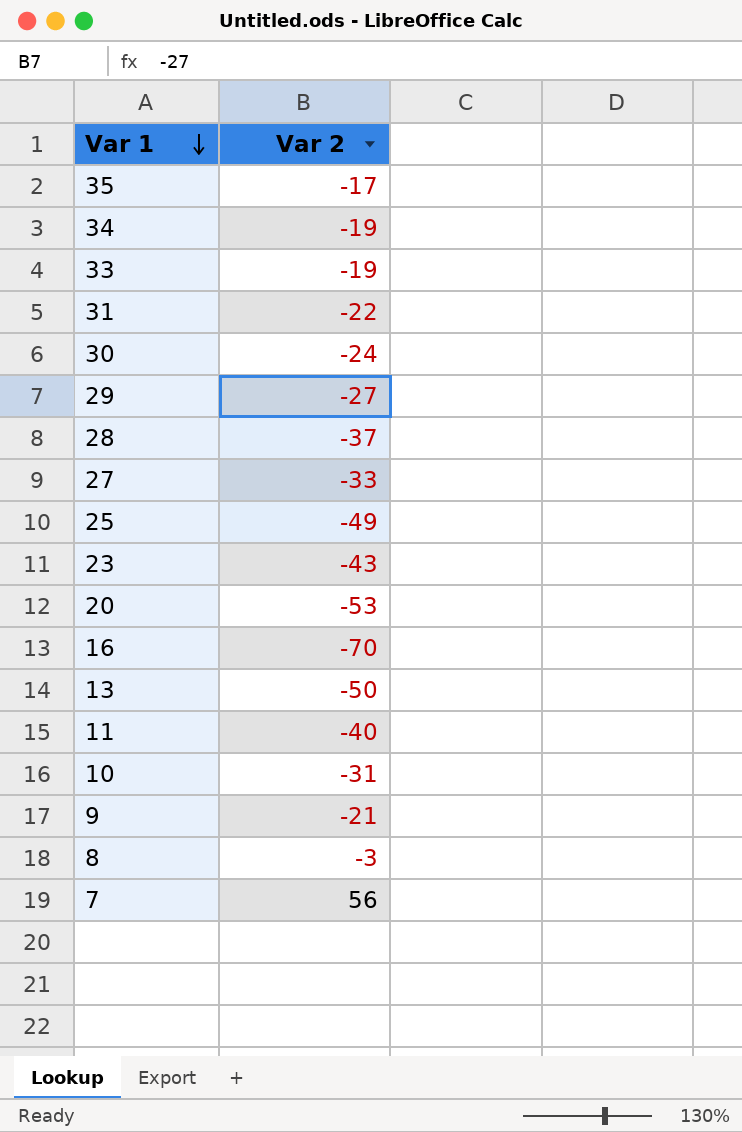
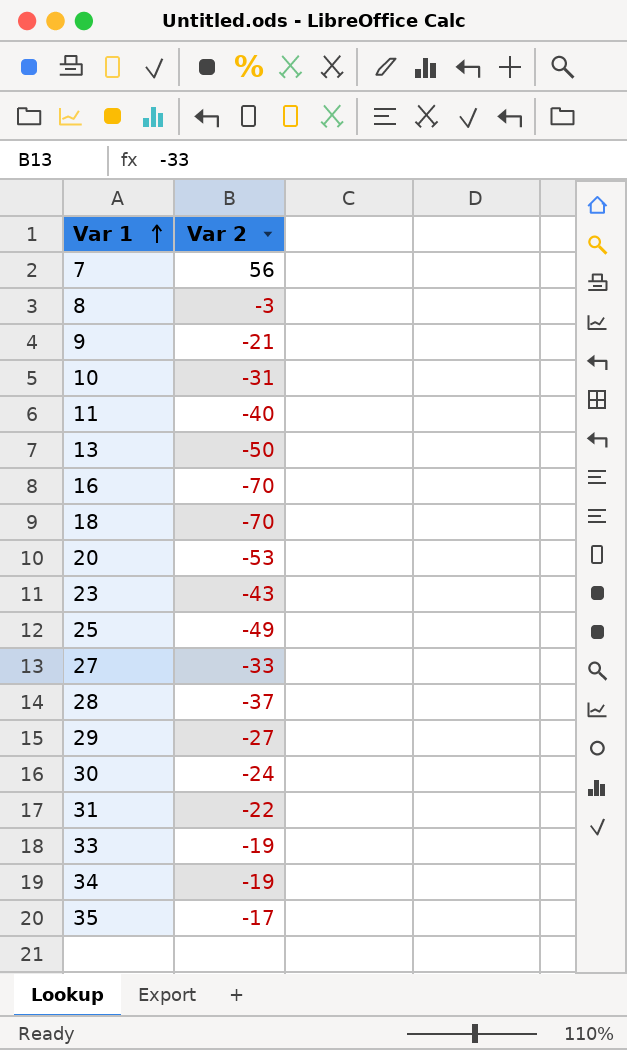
row order: Var 1 descending -> Var 1 ascending
row 18: none -> -70

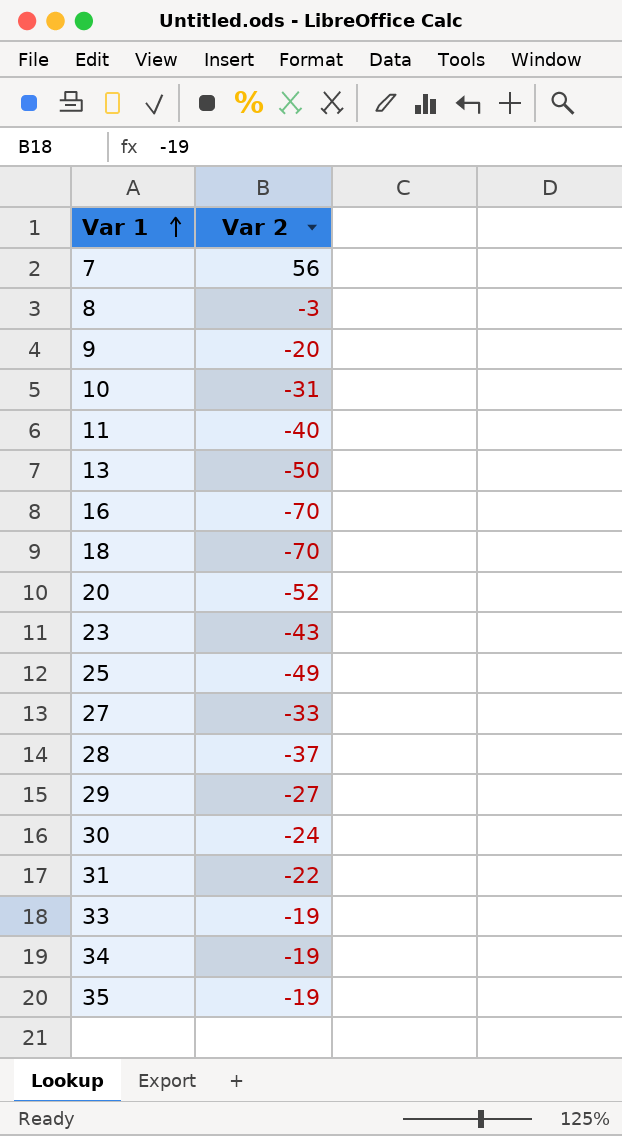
9 | Var 2: -21 -> -20
20 | Var 2: -53 -> -52
35 | Var 2: -17 -> -19

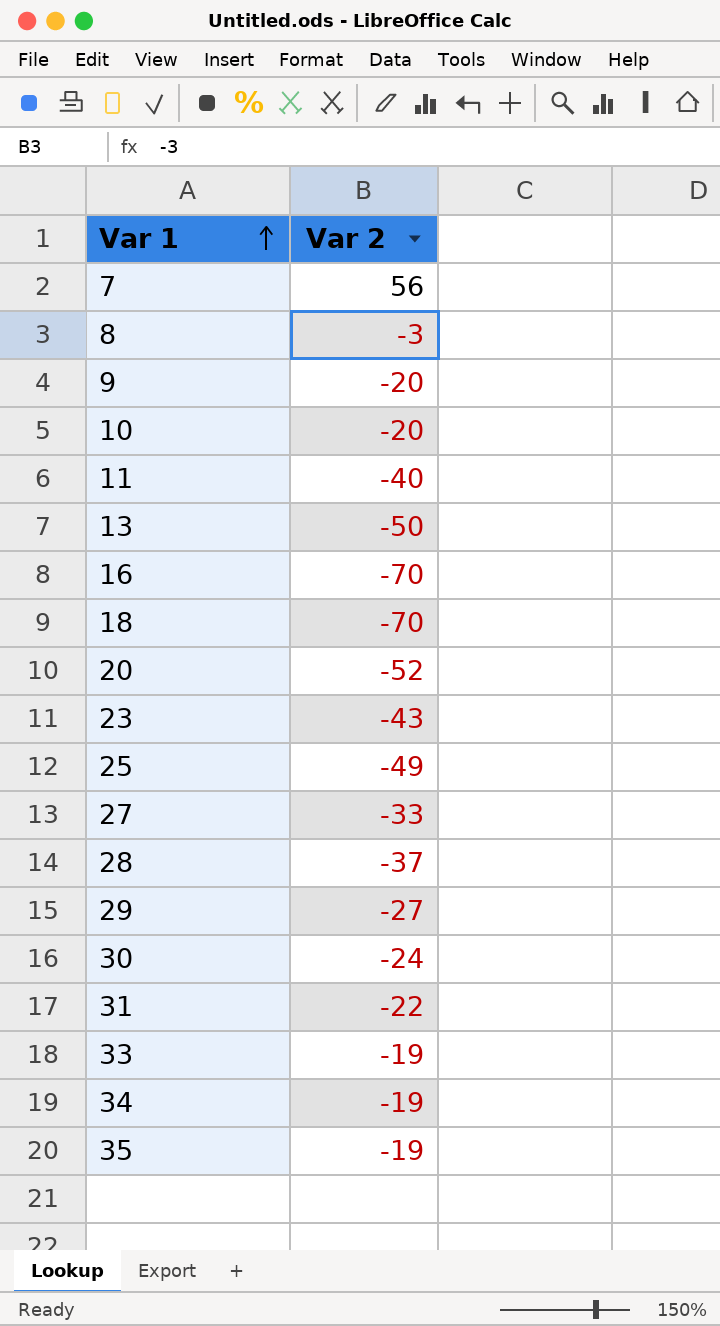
10 | Var 2: -31 -> -20

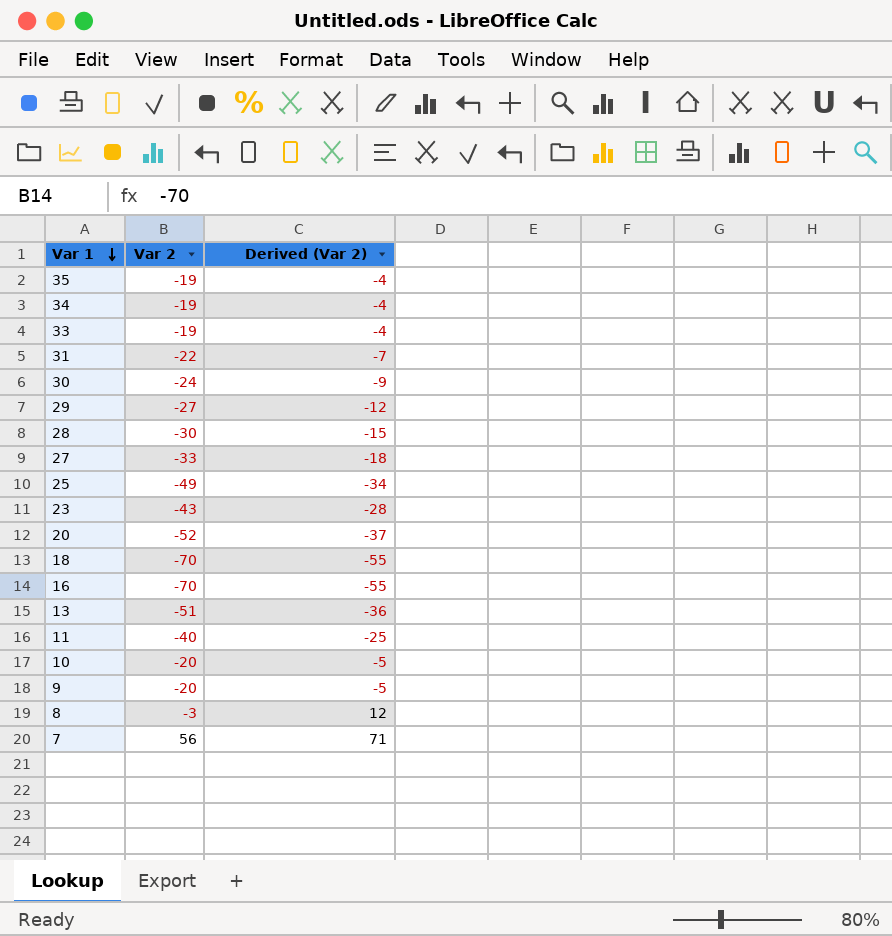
row order: Var 1 ascending -> Var 1 descending
column Derived (Var 2) | formula: none -> [Var 2] + 15
28 | Var 2: -37 -> -30
13 | Var 2: -50 -> -51

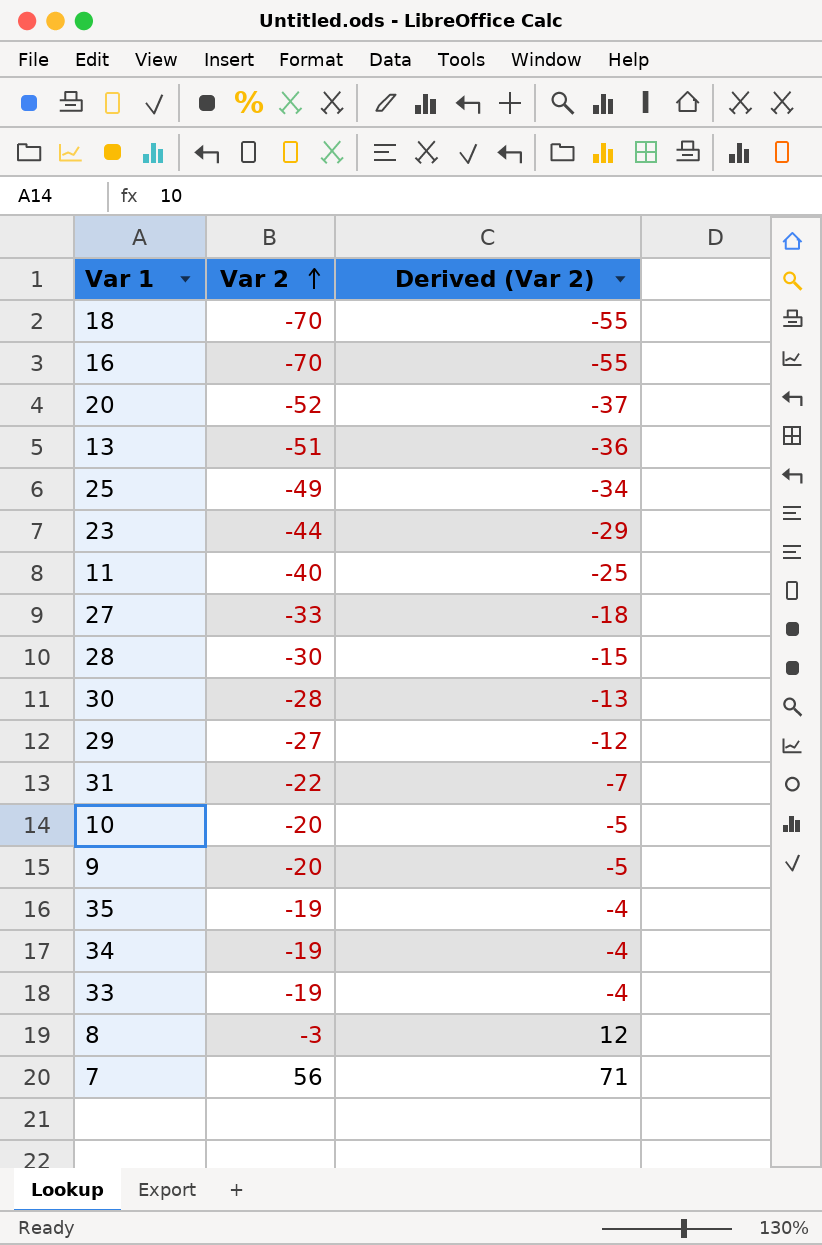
row order: Var 1 descending -> Var 2 ascending
23 | Var 2: -43 -> -44
23 | Derived (Var 2): -28 -> -29
30 | Var 2: -24 -> -28
30 | Derived (Var 2): -9 -> -13

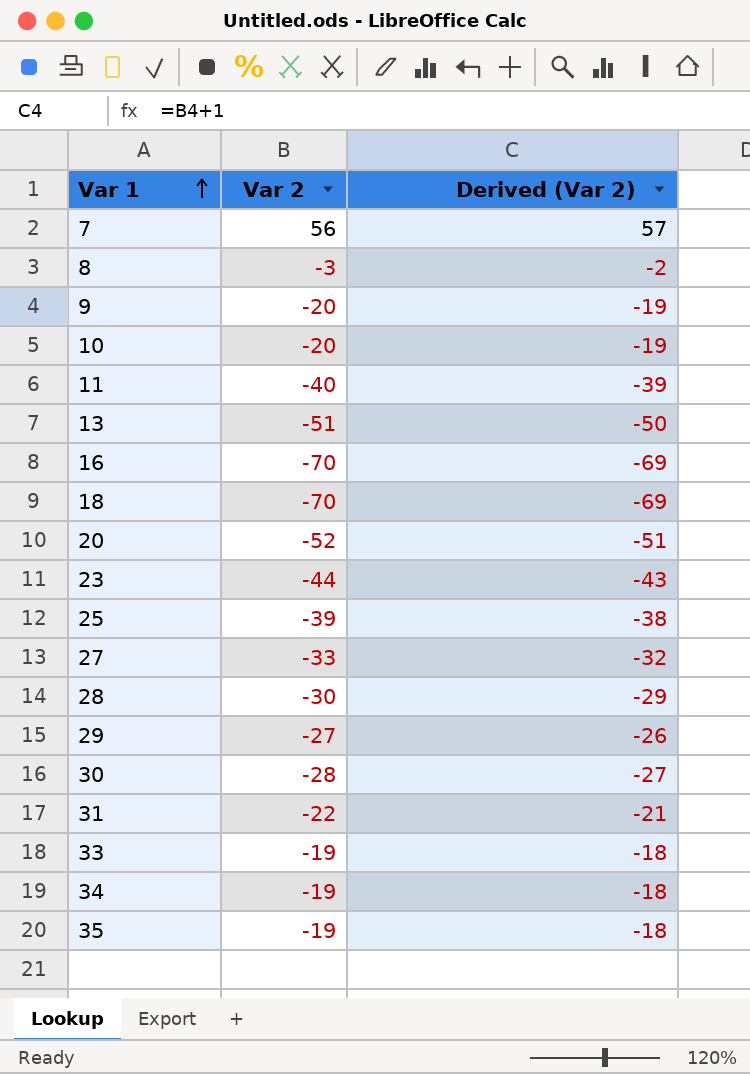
row order: Var 2 ascending -> Var 1 ascending
column Derived (Var 2) | formula: [Var 2] + 15 -> [Var 2] + 1
25 | Var 2: -49 -> -39

